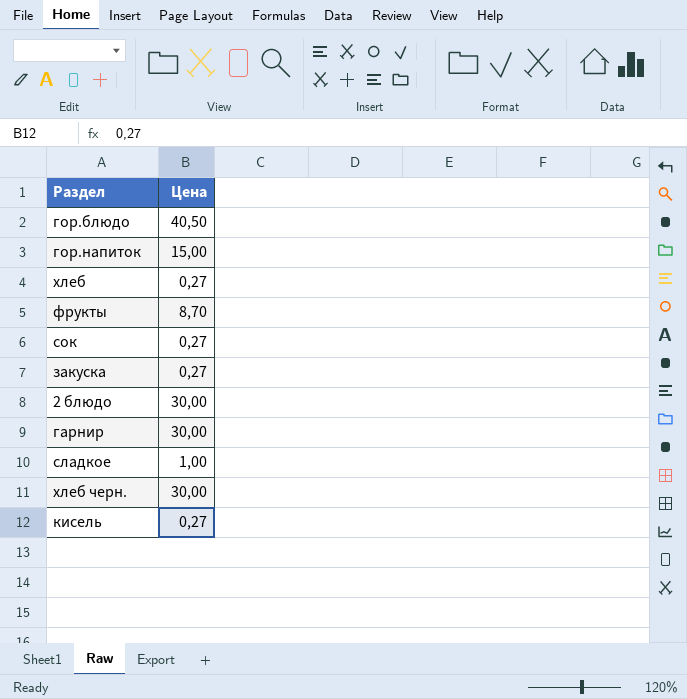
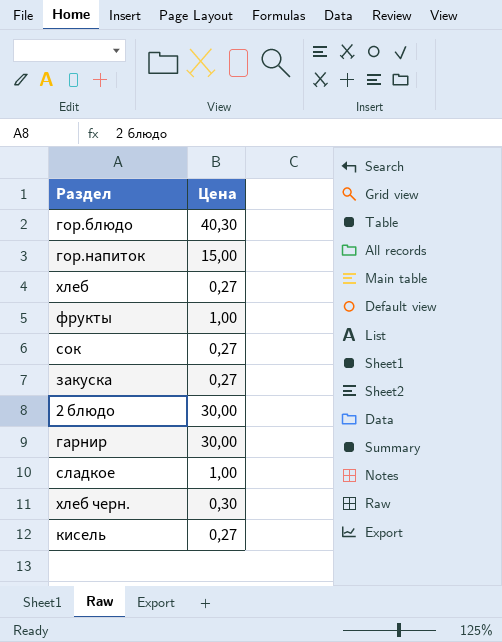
гор.блюдо | Цена: 40,50 -> 40,30
фрукты | Цена: 8,70 -> 1,00
хлеб черн. | Цена: 30,00 -> 0,30

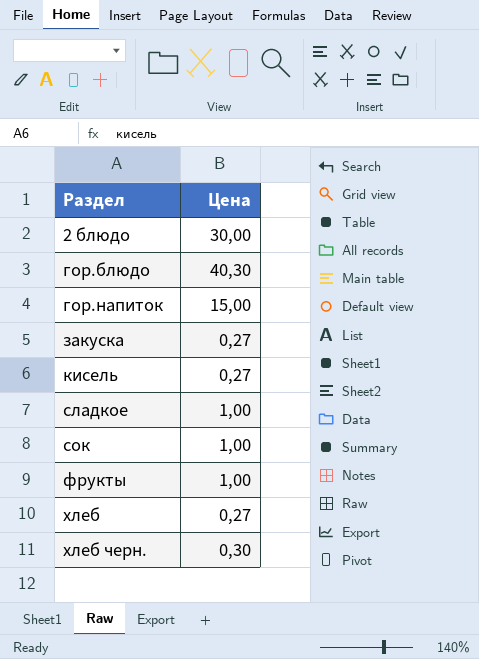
row order: none -> Раздел ascending
row гарнир: 30,00 -> none
сок | Цена: 0,27 -> 1,00

